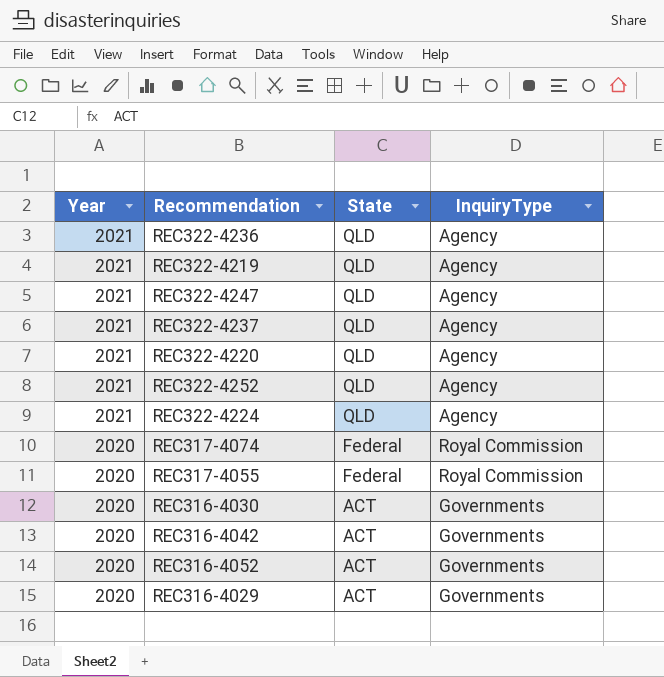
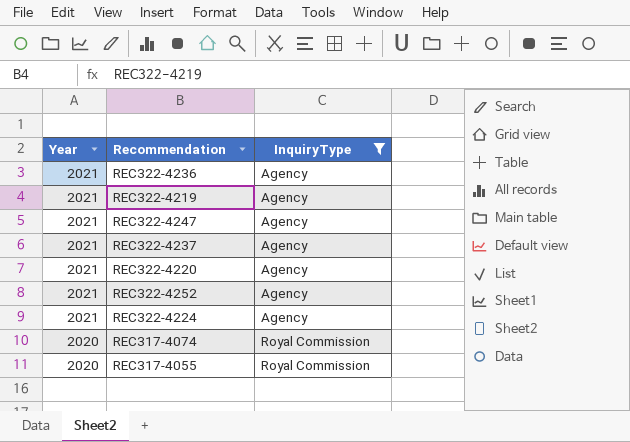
filter: none -> InquiryType != Governments
column State | position: 3 -> none

